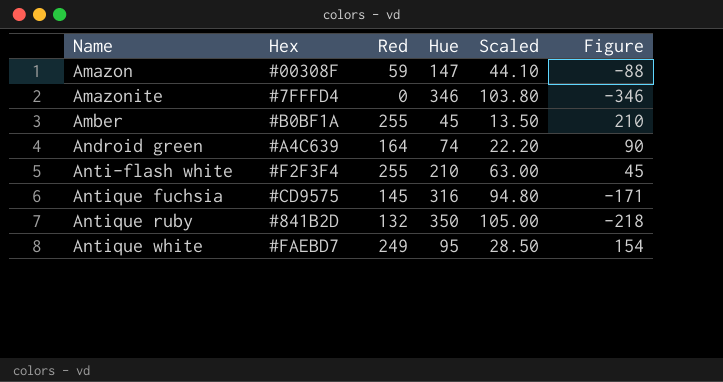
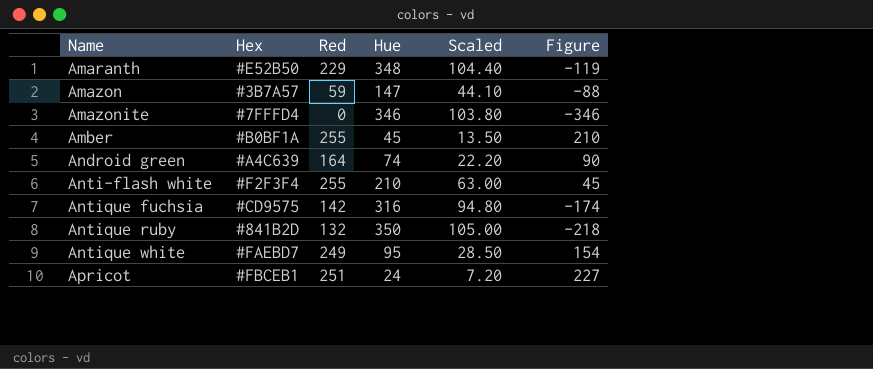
row Amaranth: none -> #E52B50 | 229 | 348 | 104.40 | -119
Amazon | Hex: #00308F -> #3B7A57
Antique fuchsia | Red: 145 -> 142
Antique fuchsia | Figure: -171 -> -174
row Apricot: none -> #FBCEB1 | 251 | 24 | 7.20 | 227

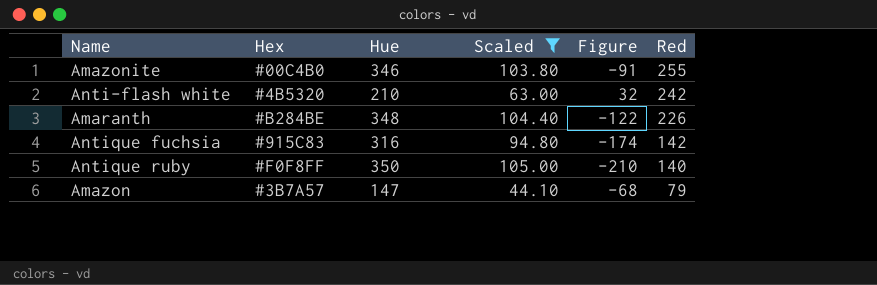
filter: none -> Scaled >= 44.10
row order: Name ascending -> Red descending
column Red | position: 3 -> 6
Amazonite | Hex: #7FFFD4 -> #00C4B0
Amazonite | Figure: -346 -> -91
Amazonite | Red: 0 -> 255
Anti-flash white | Hex: #F2F3F4 -> #4B5320
Anti-flash white | Figure: 45 -> 32
Anti-flash white | Red: 255 -> 242
Amaranth | Hex: #E52B50 -> #B284BE
Amaranth | Figure: -119 -> -122
Amaranth | Red: 229 -> 226
Antique fuchsia | Hex: #CD9575 -> #915C83
Antique ruby | Hex: #841B2D -> #F0F8FF
Antique ruby | Figure: -218 -> -210
Antique ruby | Red: 132 -> 140
Amazon | Figure: -88 -> -68
Amazon | Red: 59 -> 79

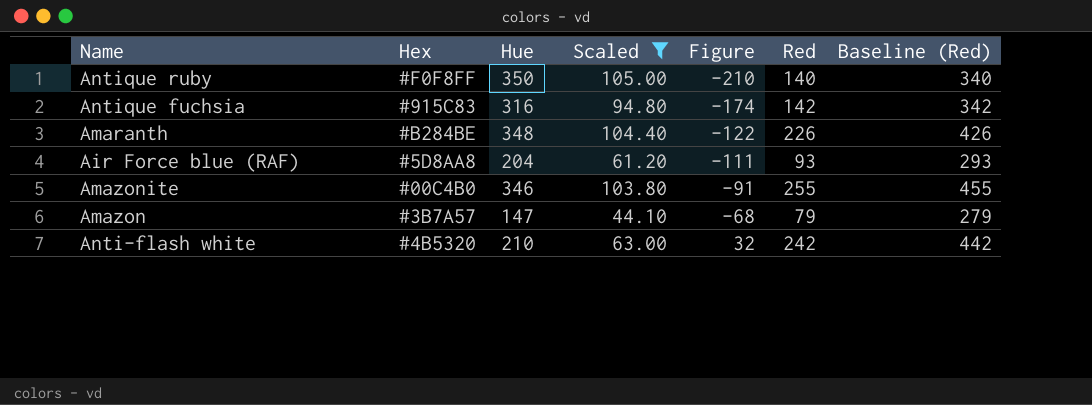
row order: Red descending -> Figure ascending
column Baseline (Red) | formula: none -> [Red] + 200
row Air Force blue (RAF): none -> #5D8AA8 | 204 | 61.20 | -111 | 93 | 293

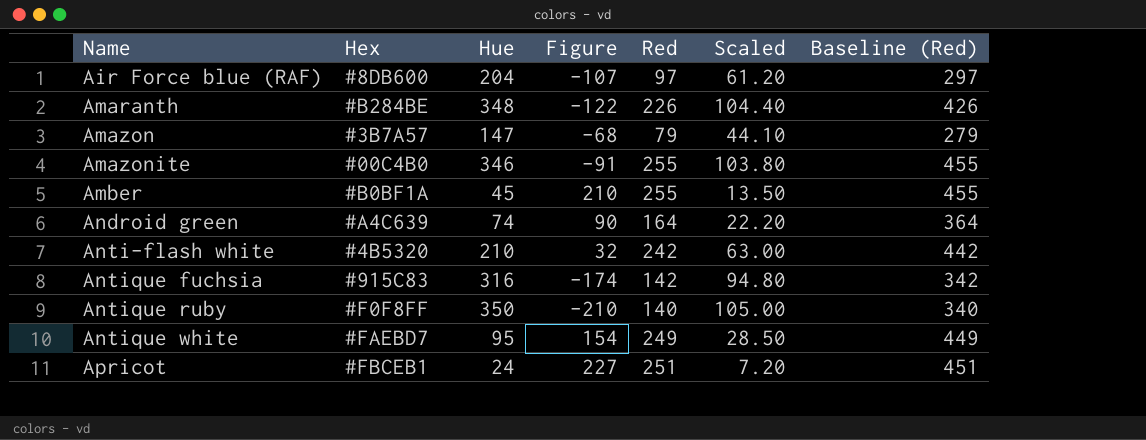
filter: Scaled >= 44.10 -> none
row order: Figure ascending -> Name ascending
column Scaled | position: 4 -> 6
Air Force blue (RAF) | Hex: #5D8AA8 -> #8DB600
Air Force blue (RAF) | Figure: -111 -> -107
Air Force blue (RAF) | Red: 93 -> 97
Air Force blue (RAF) | Baseline (Red): 293 -> 297

